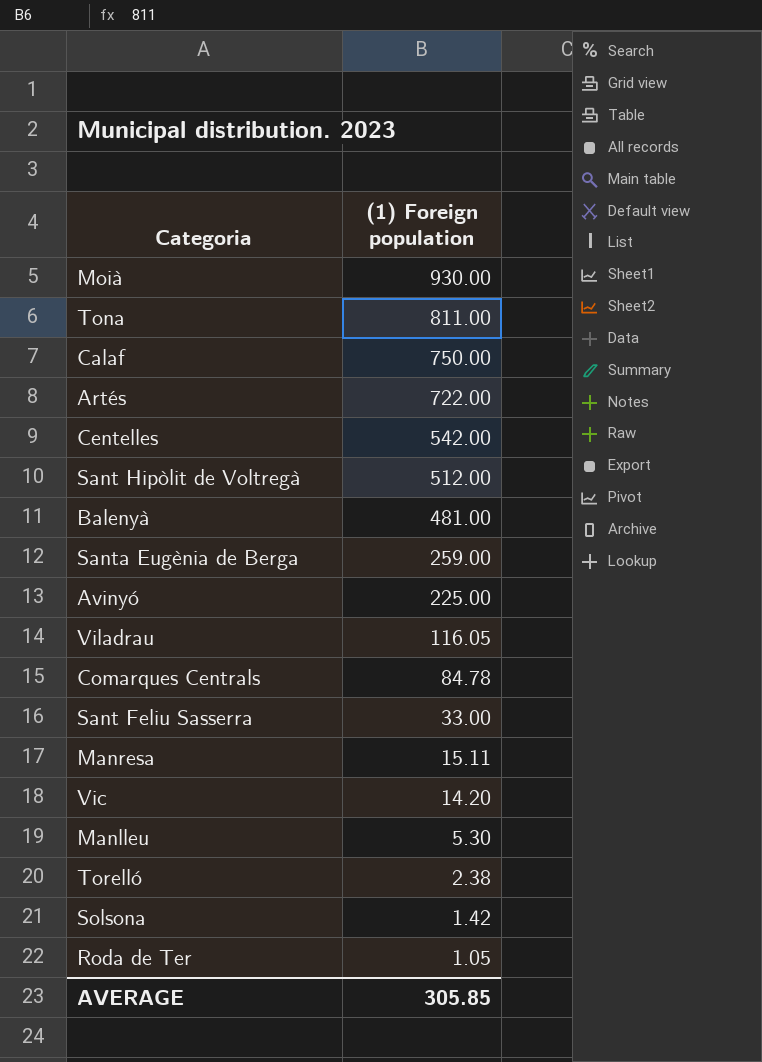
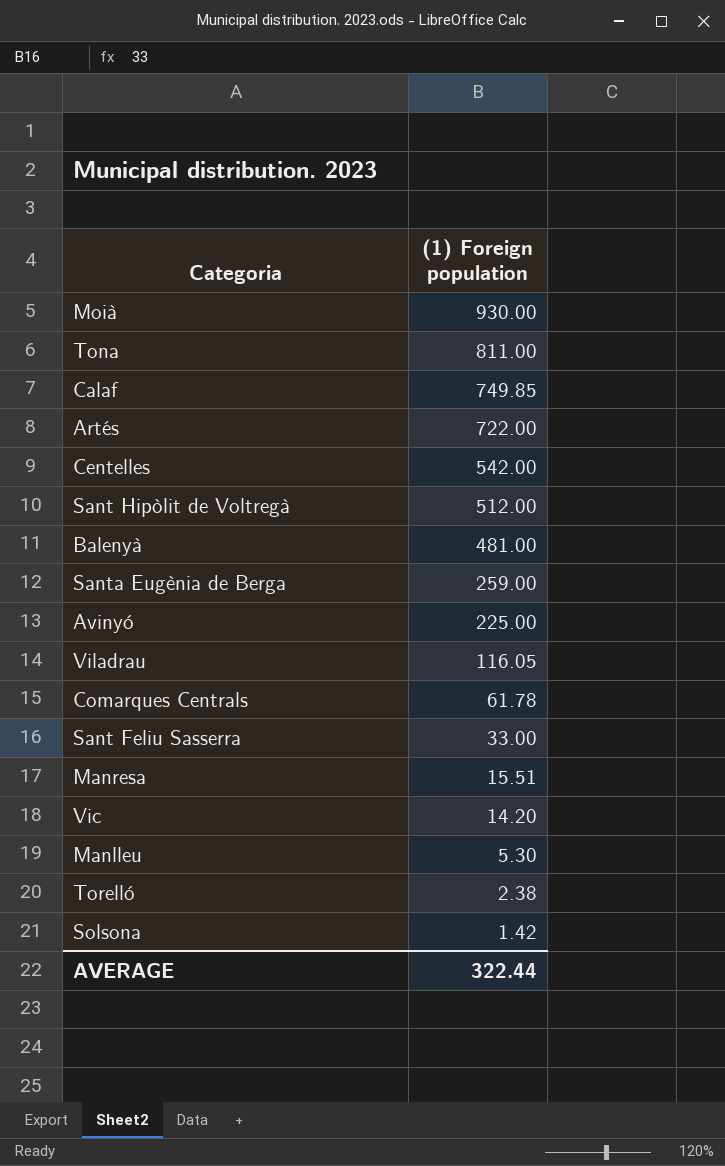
row Roda de Ter: 1.05 -> none
Calaf | (1) Foreign population: 750.00 -> 749.85
Comarques Centrals | (1) Foreign population: 84.78 -> 61.78
Manresa | (1) Foreign population: 15.11 -> 15.51
AVERAGE | (1) Foreign population: 305.85 -> 322.44

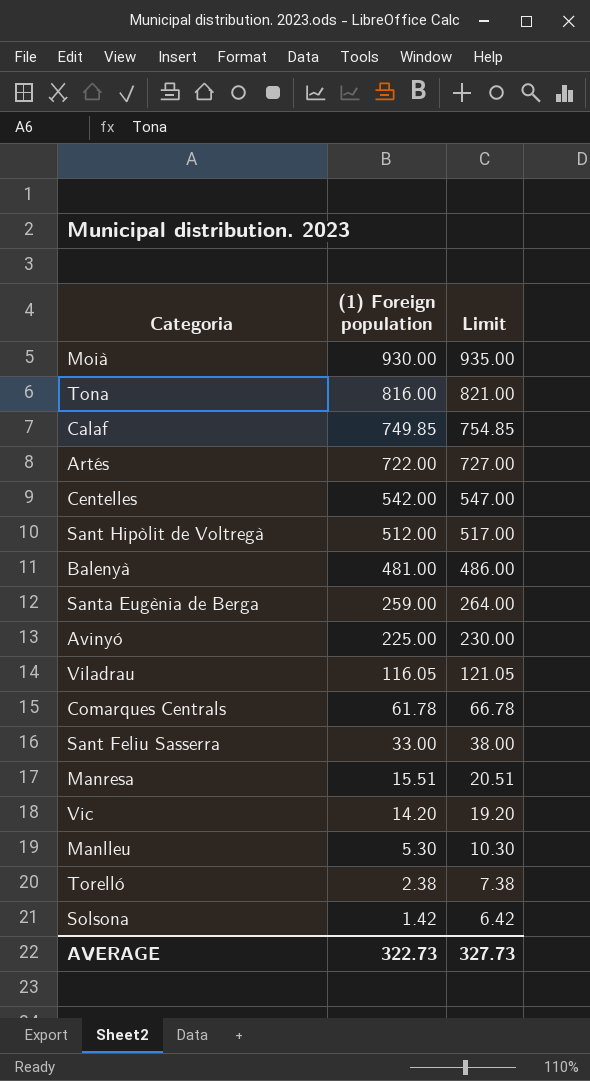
column Limit | formula: none -> [(1) Foreign population] + 5
Tona | (1) Foreign population: 811.00 -> 816.00
AVERAGE | (1) Foreign population: 322.44 -> 322.73

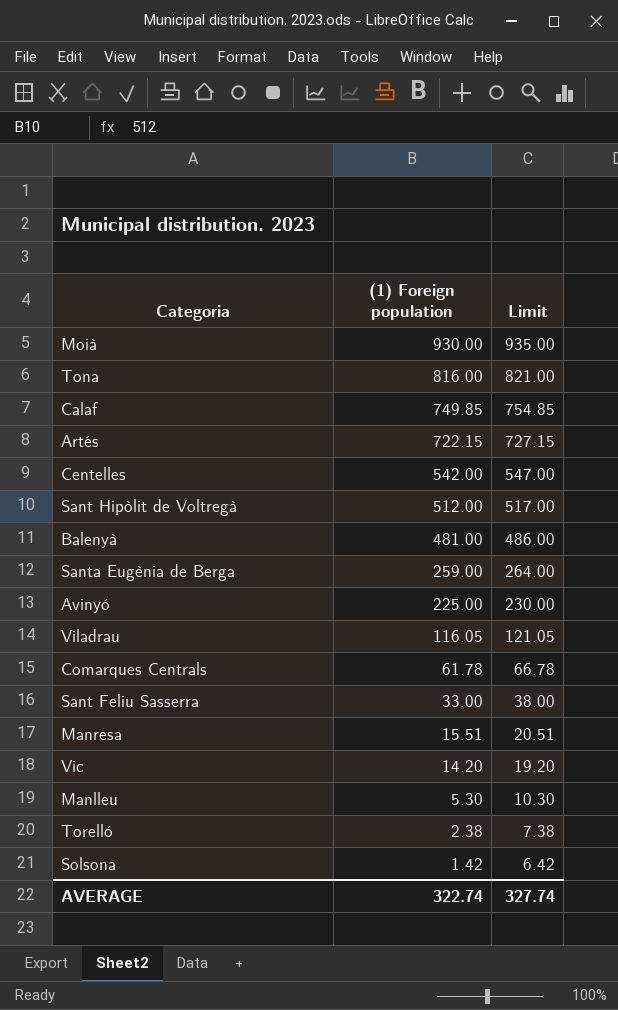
Artés | (1) Foreign population: 722.00 -> 722.15
Artés | Limit: 727.00 -> 727.15
AVERAGE | (1) Foreign population: 322.73 -> 322.74
AVERAGE | Limit: 327.73 -> 327.74

